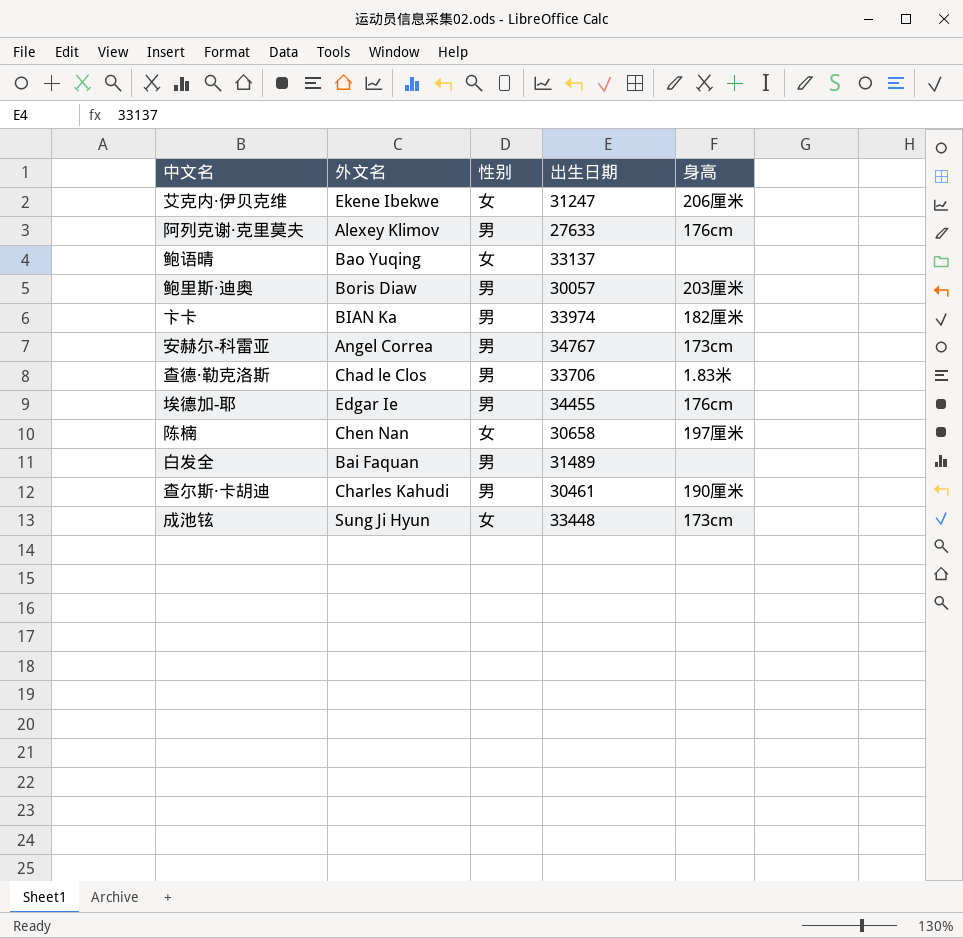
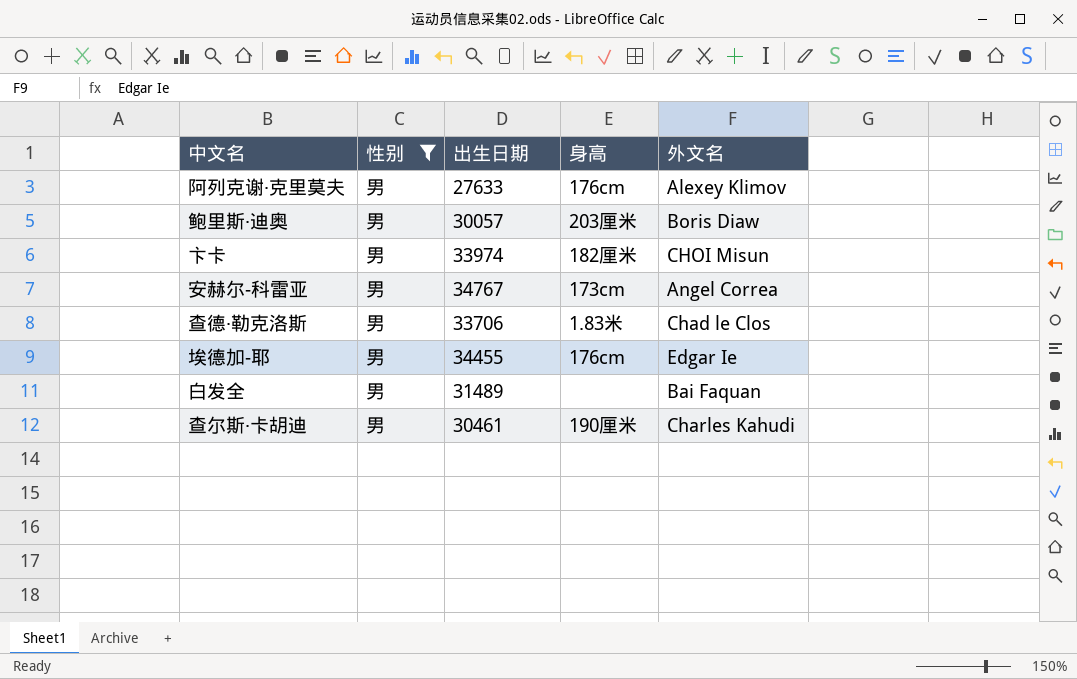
filter: none -> 性别 = 男
column 外文名 | position: 2 -> 5
卞卡 | 外文名: BIAN Ka -> CHOI Misun

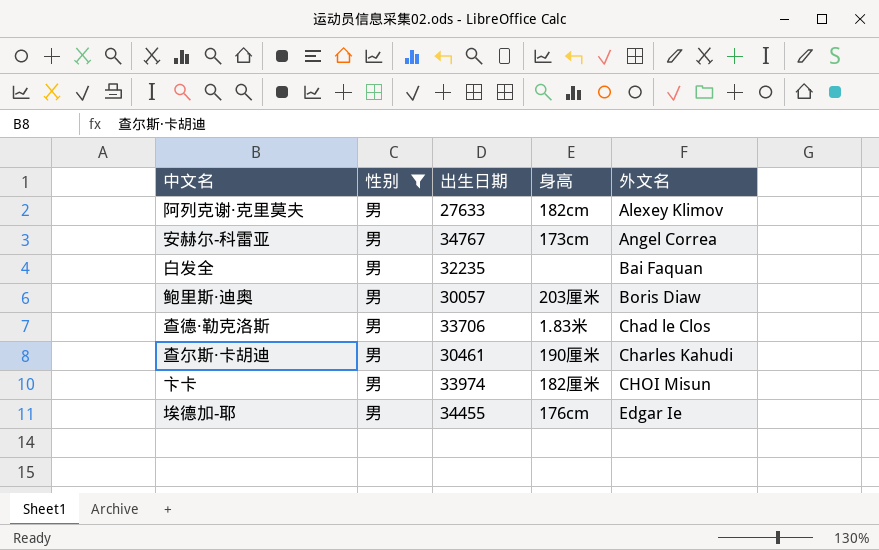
row order: none -> 外文名 ascending
阿列克谢·克里莫夫 | 身高: 176cm -> 182cm
白发全 | 出生日期: 31489 -> 32235

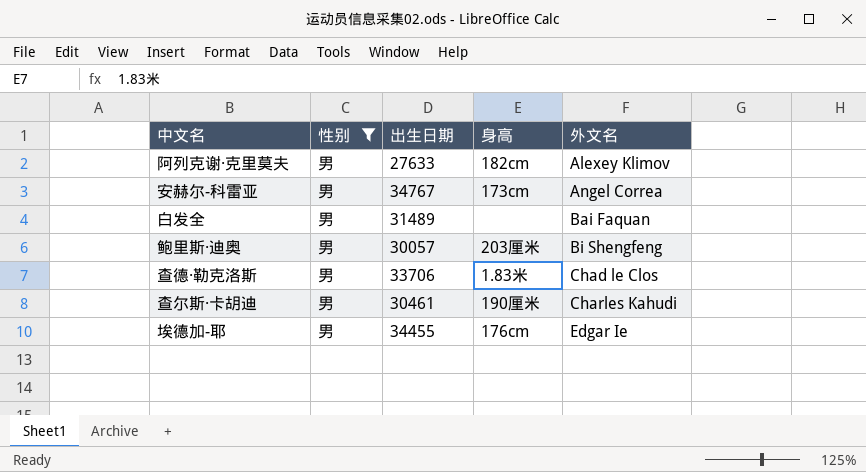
row 卞卡: 男 | 33974 | 182厘米 | CHOI Misun -> none
白发全 | 出生日期: 32235 -> 31489
鲍里斯·迪奥 | 外文名: Boris Diaw -> Bi Shengfeng

